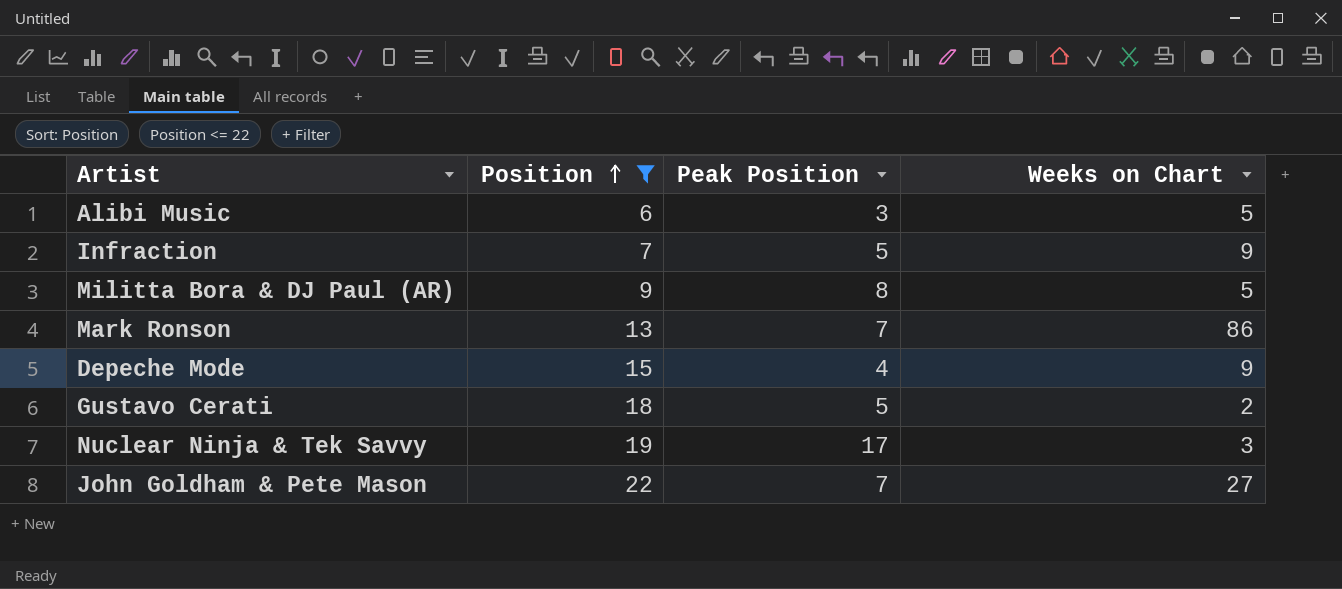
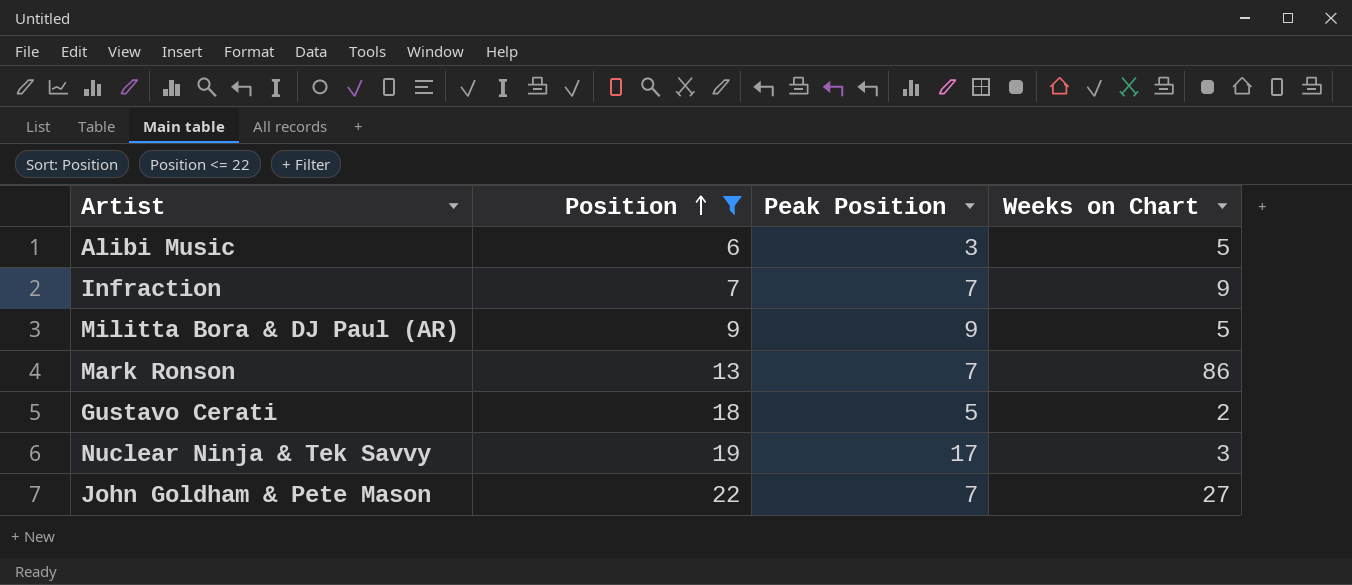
row Depeche Mode: 15 | 4 | 9 -> none
Infraction | Peak Position: 5 -> 7
Militta Bora & DJ Paul (AR) | Peak Position: 8 -> 9

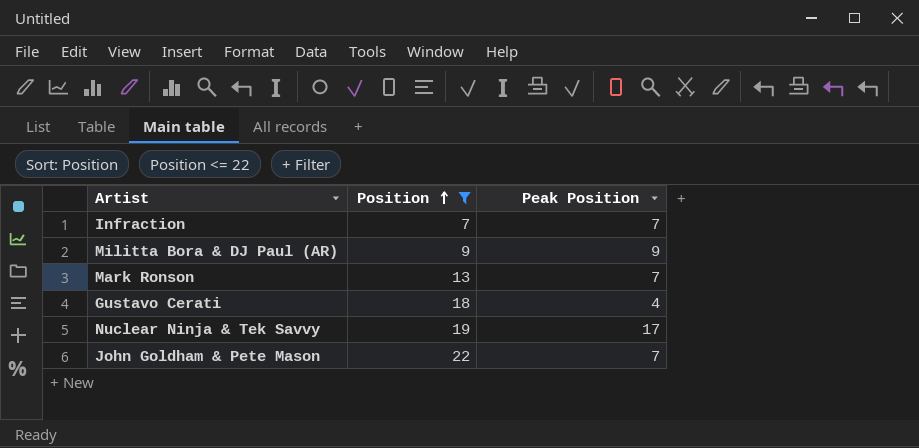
column Weeks on Chart | position: 4 -> none
row Alibi Music: 6 | 3 | 5 -> none
Gustavo Cerati | Peak Position: 5 -> 4

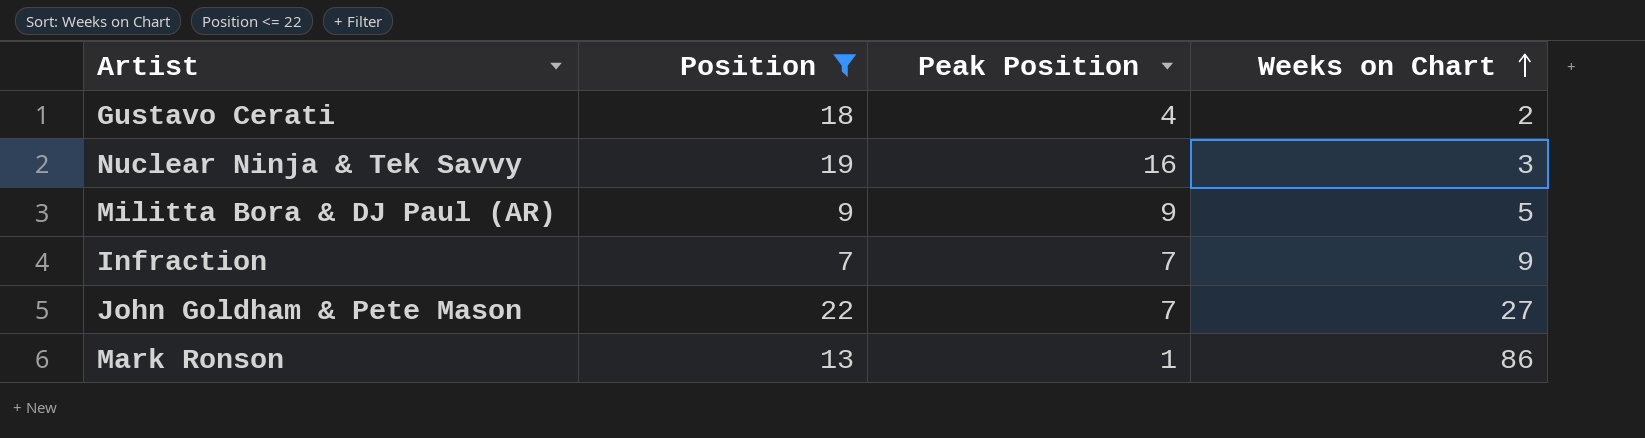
row order: Position ascending -> Weeks on Chart ascending
column Weeks on Chart | position: none -> 4
Nuclear Ninja & Tek Savvy | Peak Position: 17 -> 16
Mark Ronson | Peak Position: 7 -> 1

